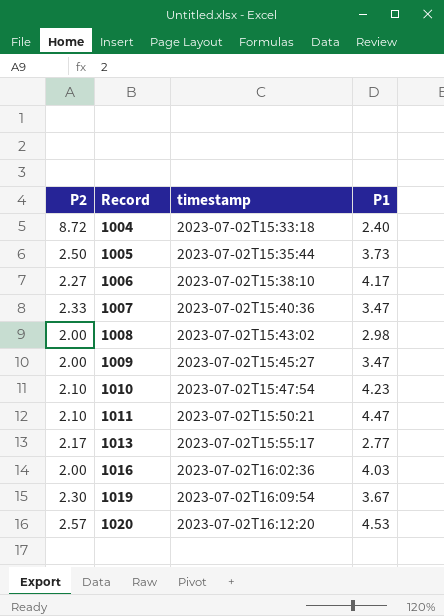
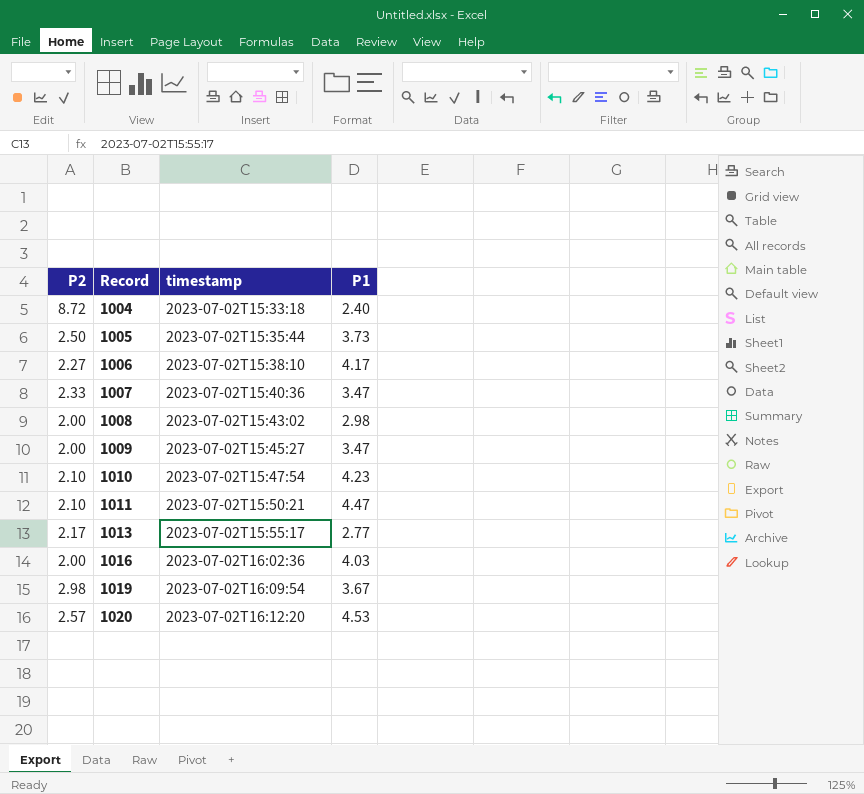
1019 | P2: 2.30 -> 2.98

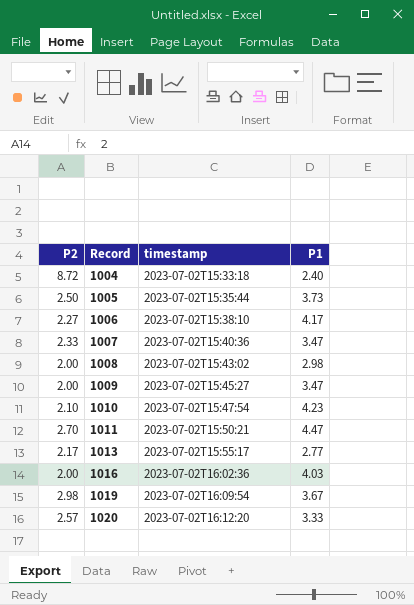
1011 | P2: 2.10 -> 2.70
1020 | P1: 4.53 -> 3.33

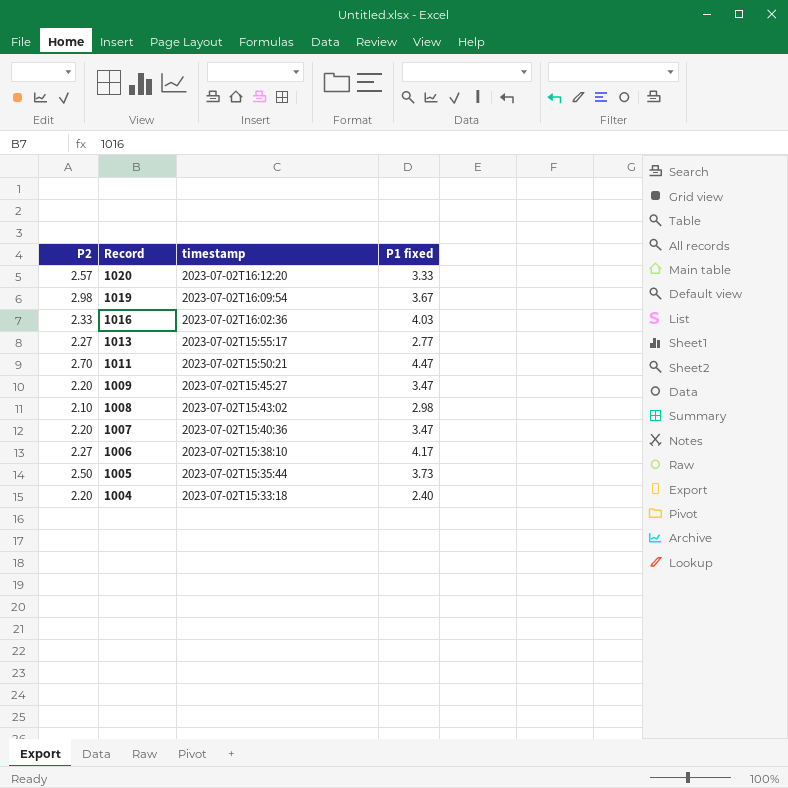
row order: Record ascending -> Record descending
column name: P1 -> P1 fixed
row 1010: 2.10 | 2023-07-02T15:47:54 | 4.23 -> none
1016 | P2: 2.00 -> 2.33
1013 | P2: 2.17 -> 2.27
1009 | P2: 2.00 -> 2.20
1008 | P2: 2.00 -> 2.10
1007 | P2: 2.33 -> 2.20
1004 | P2: 8.72 -> 2.20

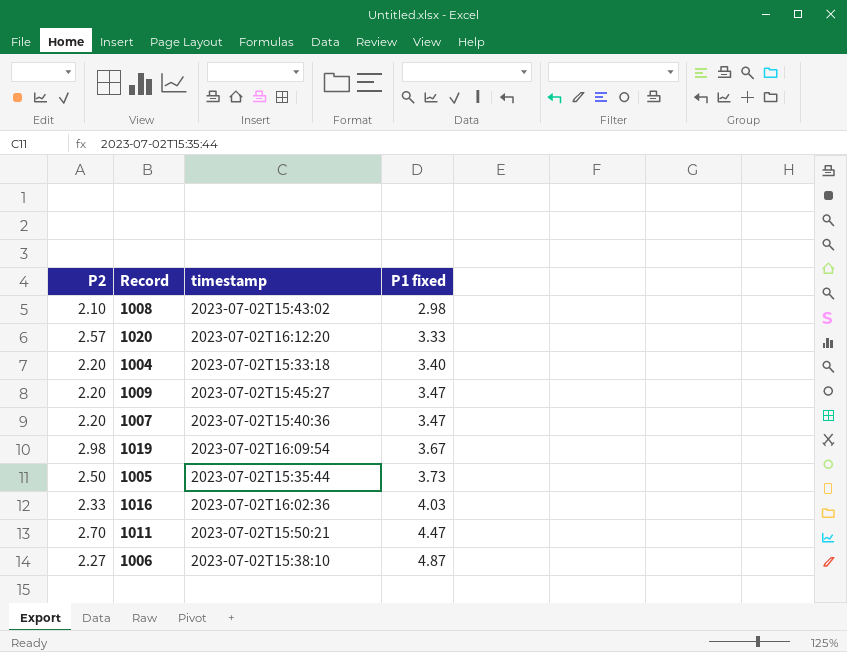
row order: Record descending -> P1 fixed ascending
row 1013: 2.27 | 2023-07-02T15:55:17 | 2.77 -> none
1004 | P1 fixed: 2.40 -> 3.40
1006 | P1 fixed: 4.17 -> 4.87

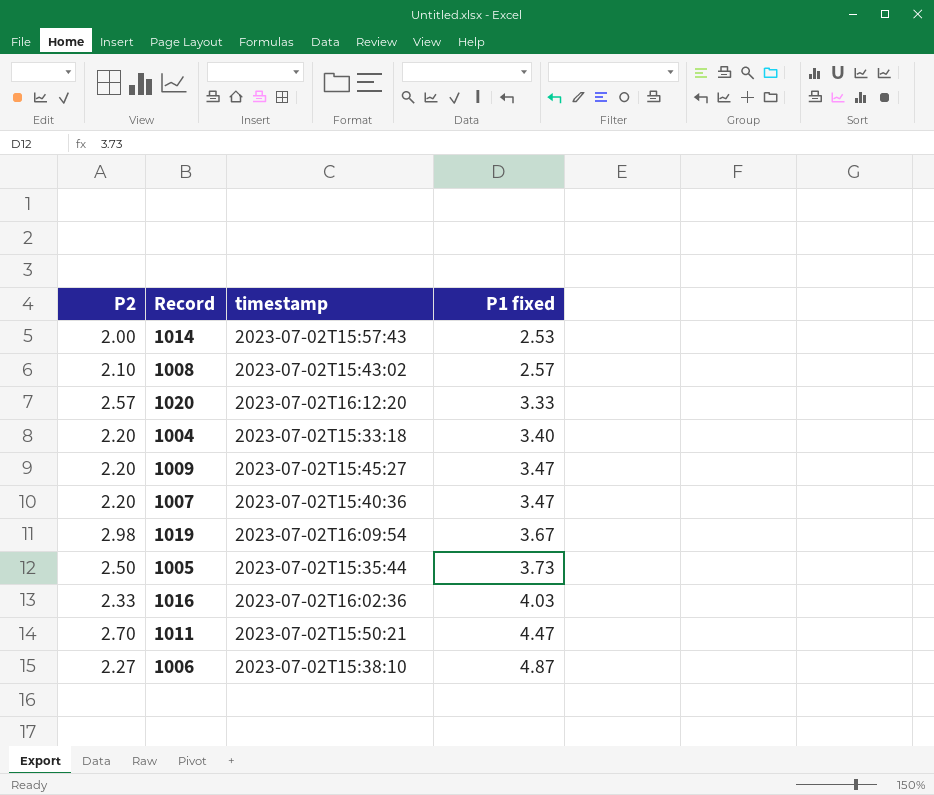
row 1014: none -> 2.00 | 2023-07-02T15:57:43 | 2.53
1008 | P1 fixed: 2.98 -> 2.57

